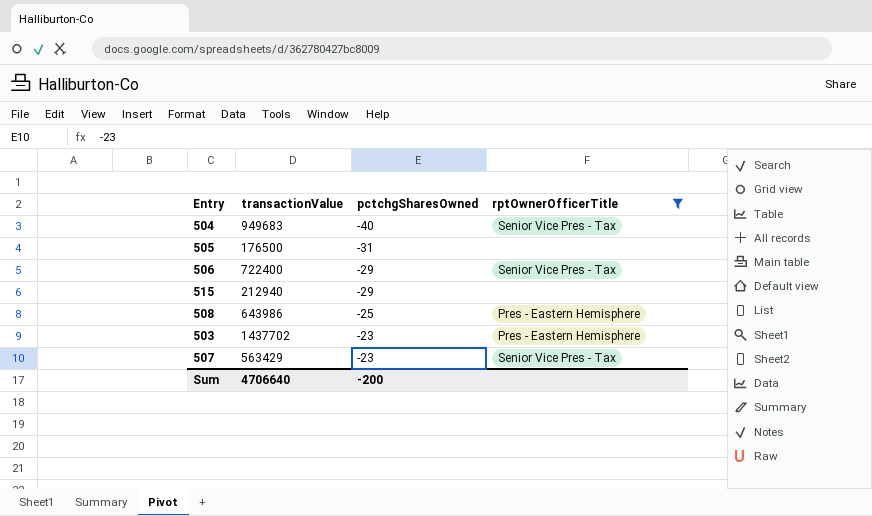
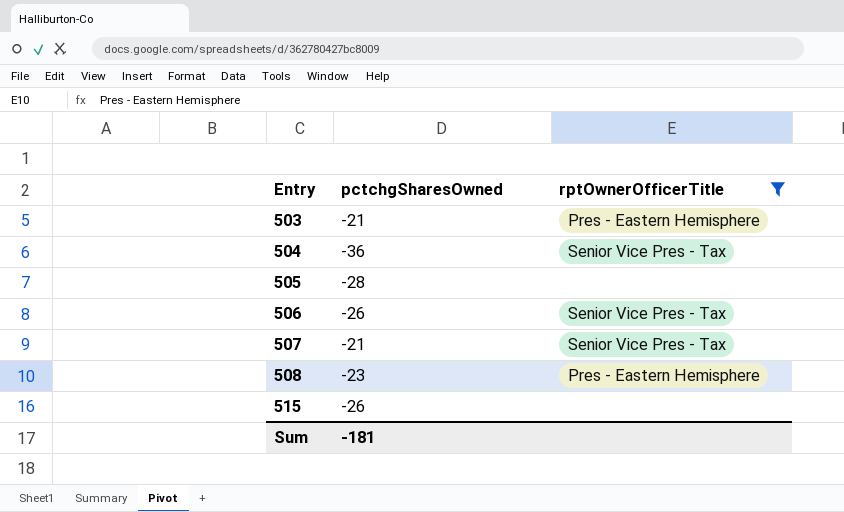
row order: pctchgSharesOwned ascending -> Entry ascending
column transactionValue | position: 2 -> none
503 | pctchgSharesOwned: -23 -> -21
504 | pctchgSharesOwned: -40 -> -36
505 | pctchgSharesOwned: -31 -> -28
506 | pctchgSharesOwned: -29 -> -26
507 | pctchgSharesOwned: -23 -> -21
508 | pctchgSharesOwned: -25 -> -23
515 | pctchgSharesOwned: -29 -> -26
Sum | pctchgSharesOwned: -200 -> -181

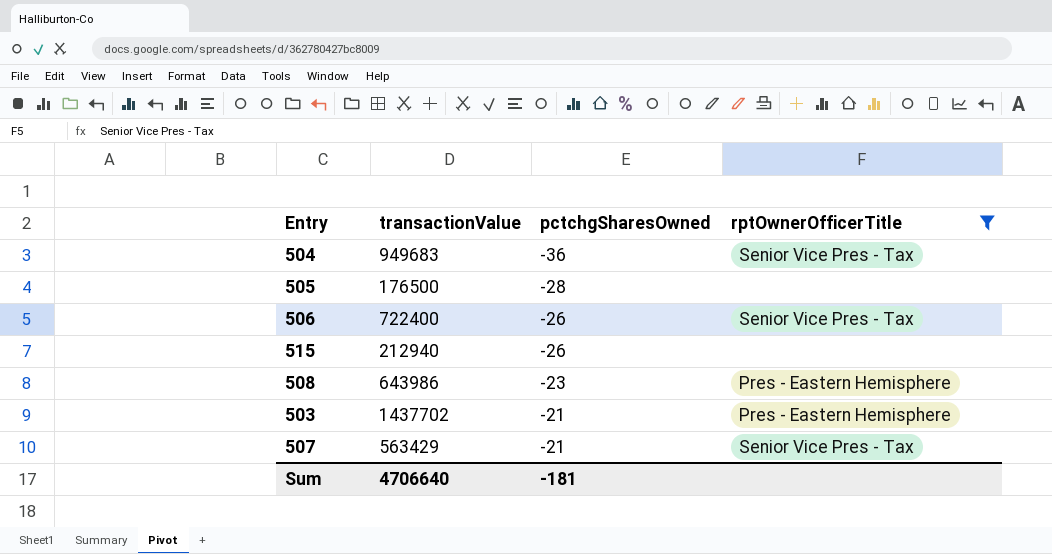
row order: Entry ascending -> pctchgSharesOwned ascending
column transactionValue | position: none -> 2

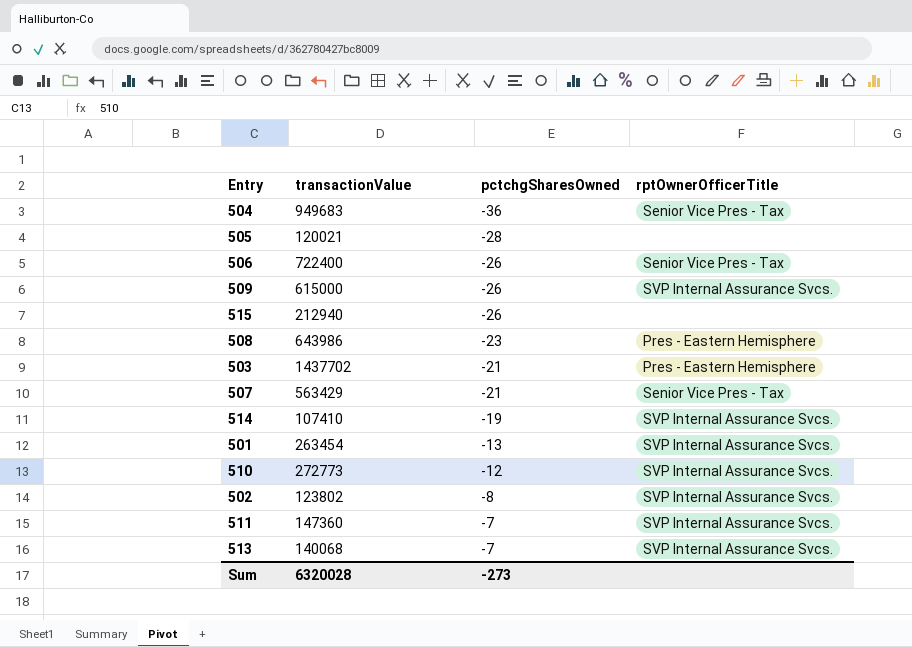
filter: rptOwnerOfficerTitle != SVP Internal Assurance Svcs. -> none
505 | transactionValue: 176500 -> 120021
Sum | transactionValue: 4706640 -> 6320028
Sum | pctchgSharesOwned: -181 -> -273

